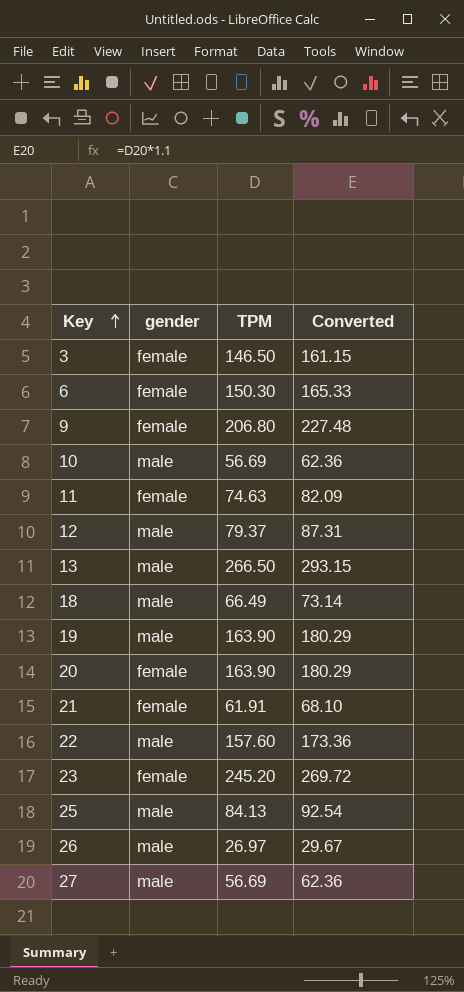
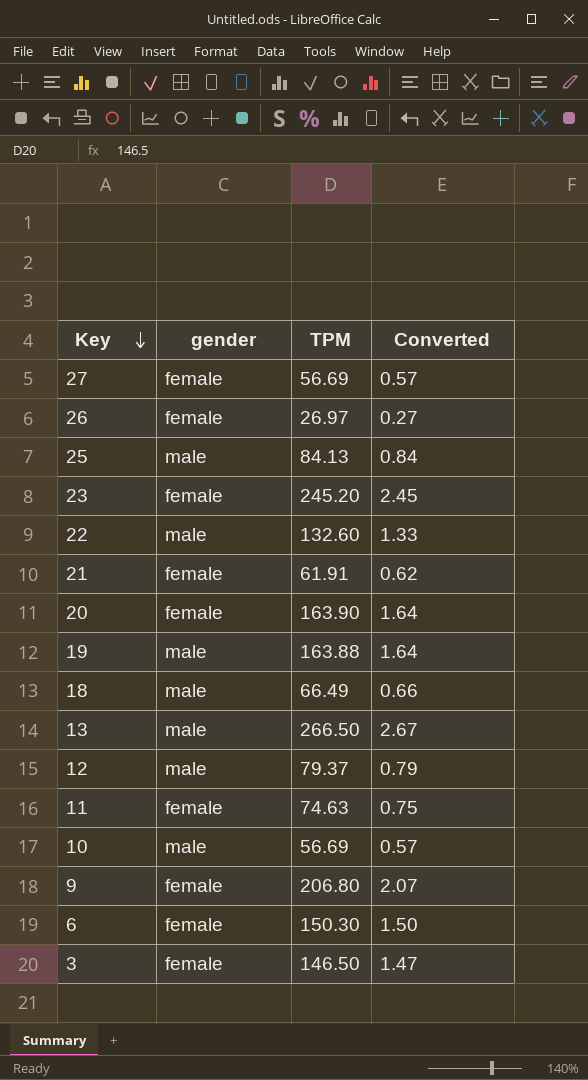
row order: Key ascending -> Key descending
column Converted | formula: [TPM] * 1.1 -> [TPM] * 0.01
27 | gender: male -> female
26 | gender: male -> female
22 | TPM: 157.60 -> 132.60
19 | TPM: 163.90 -> 163.88

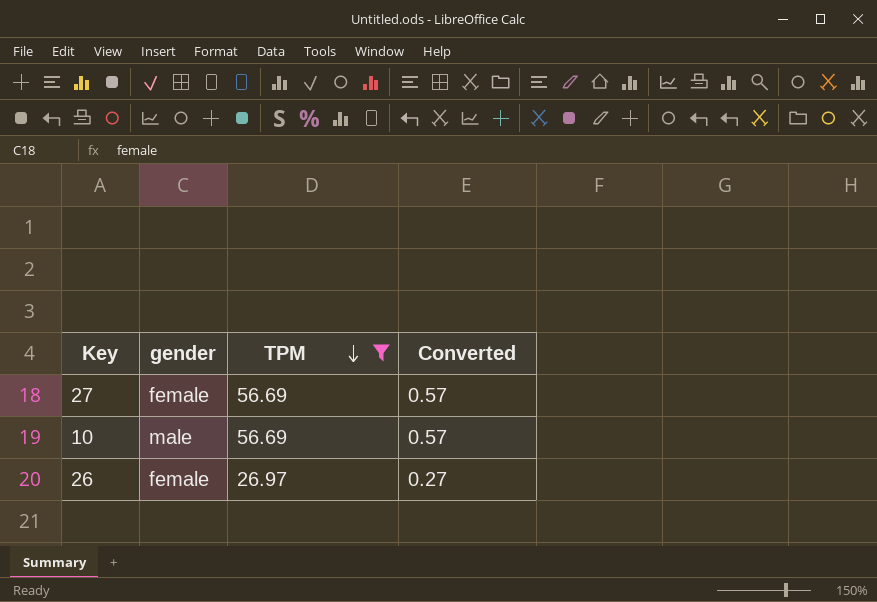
filter: none -> TPM <= 56.69
row order: Key descending -> TPM descending

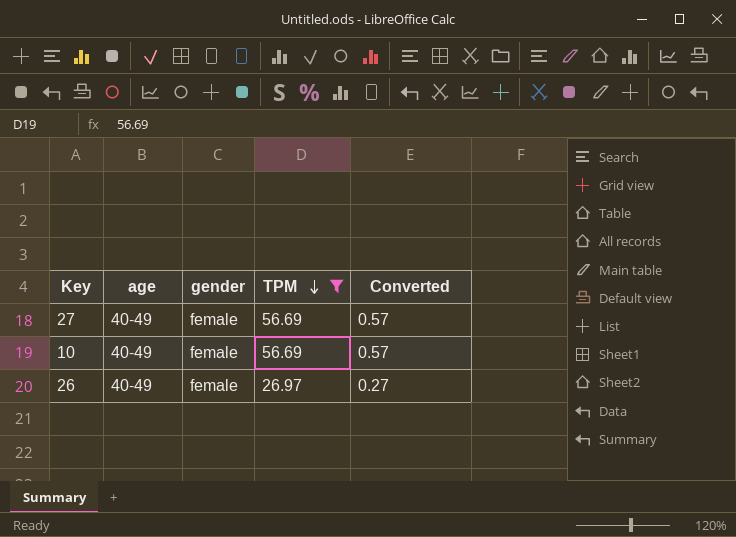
column age | position: none -> 2
10 | gender: male -> female

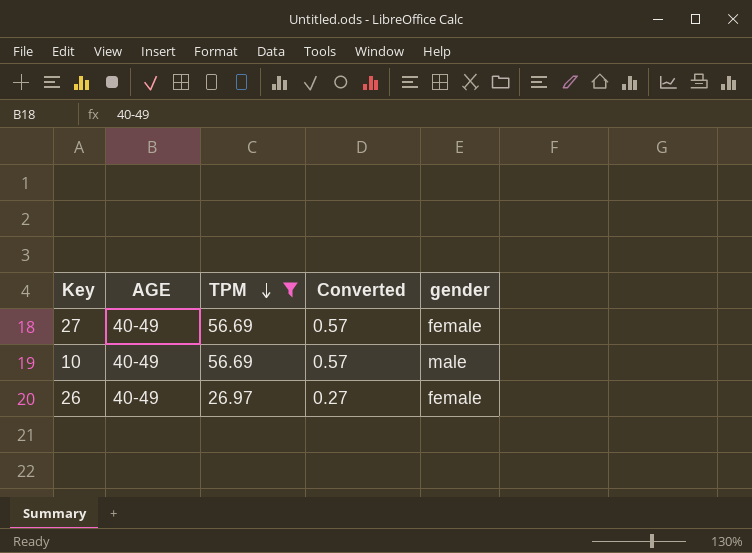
column name: age -> AGE
column gender | position: 3 -> 5
10 | gender: female -> male

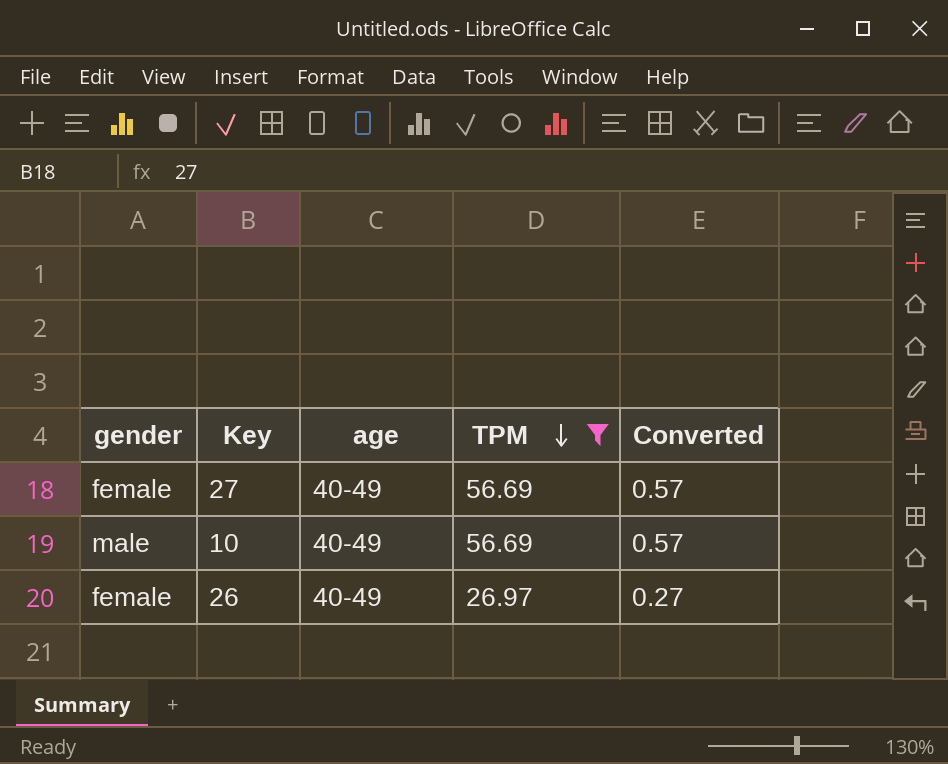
column gender | position: 5 -> 1
column name: AGE -> age

